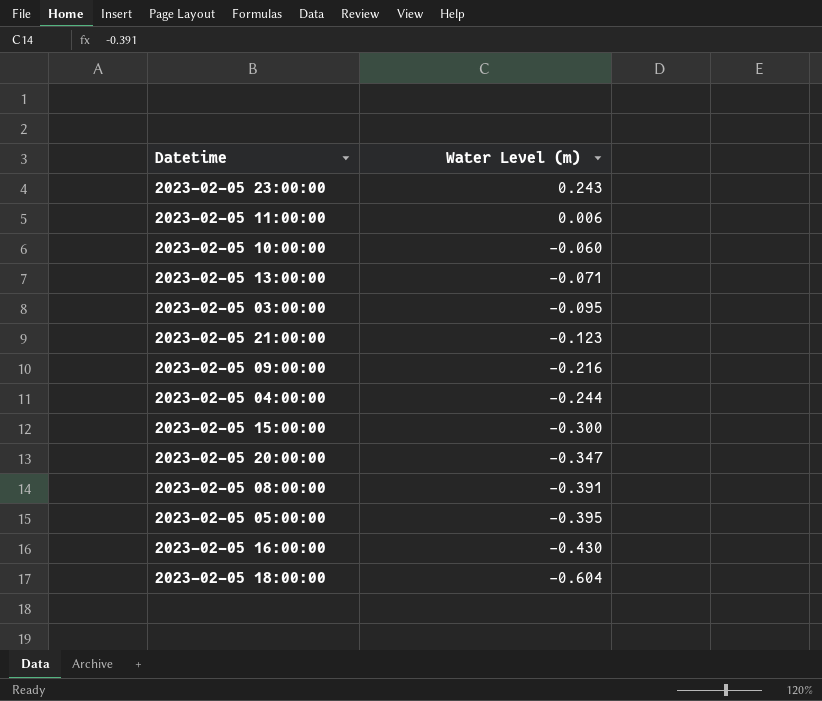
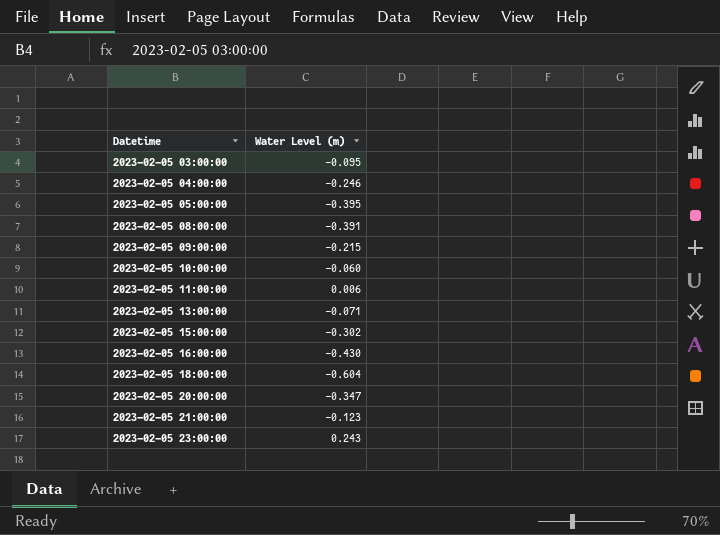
row order: Water Level (m) descending -> Datetime ascending
2023-02-05 04:00:00 | Water Level (m): -0.244 -> -0.246
2023-02-05 09:00:00 | Water Level (m): -0.216 -> -0.215
2023-02-05 15:00:00 | Water Level (m): -0.300 -> -0.302

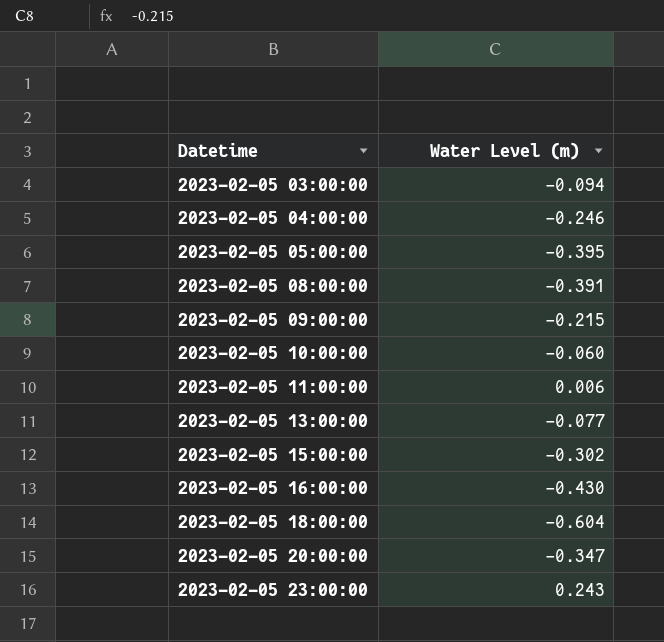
row 2023-02-05 21:00:00: -0.123 -> none
2023-02-05 03:00:00 | Water Level (m): -0.095 -> -0.094
2023-02-05 13:00:00 | Water Level (m): -0.071 -> -0.077

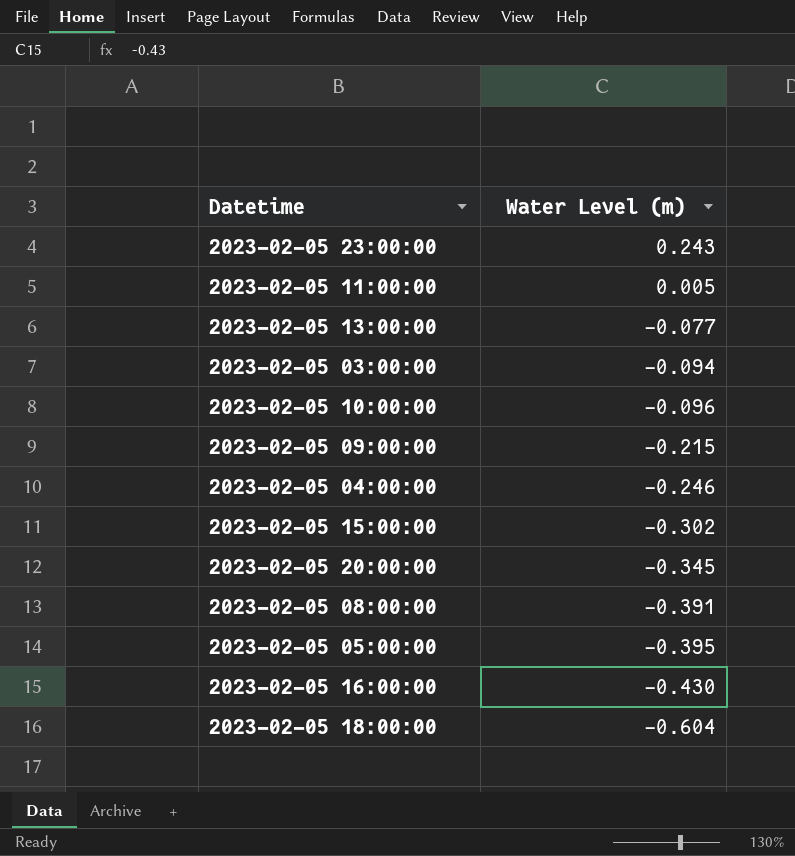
row order: Datetime ascending -> Water Level (m) descending
2023-02-05 11:00:00 | Water Level (m): 0.006 -> 0.005
2023-02-05 10:00:00 | Water Level (m): -0.060 -> -0.096
2023-02-05 20:00:00 | Water Level (m): -0.347 -> -0.345

